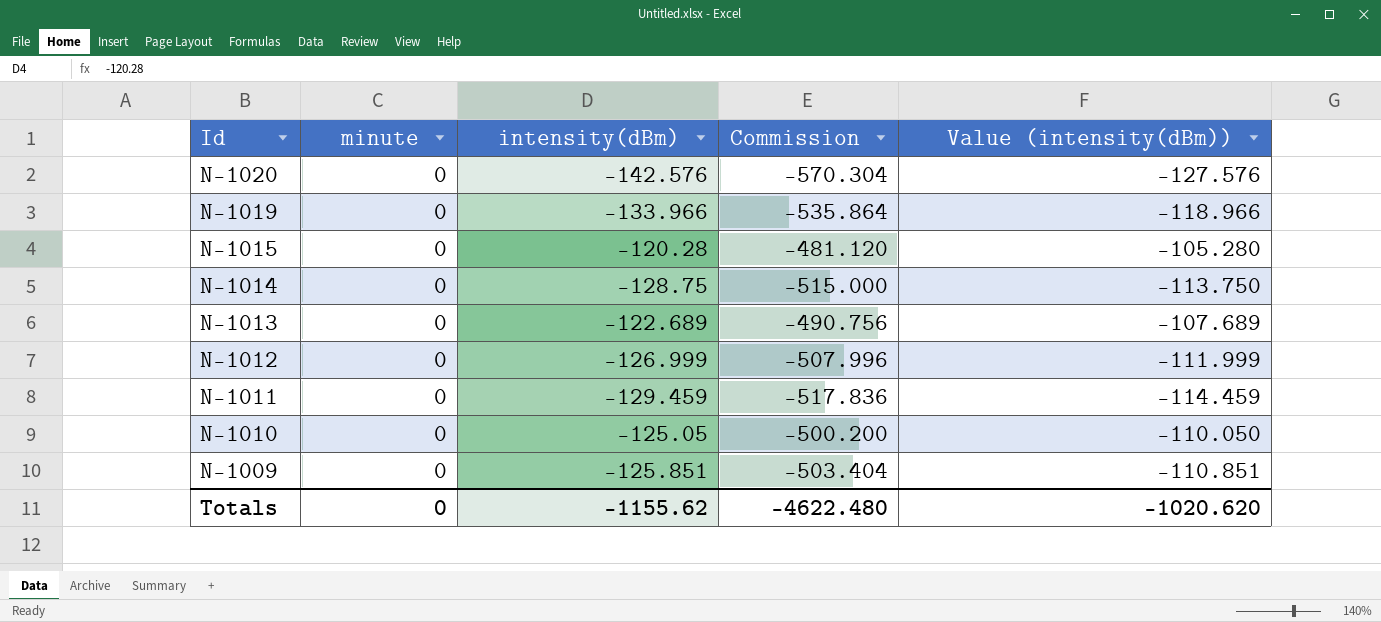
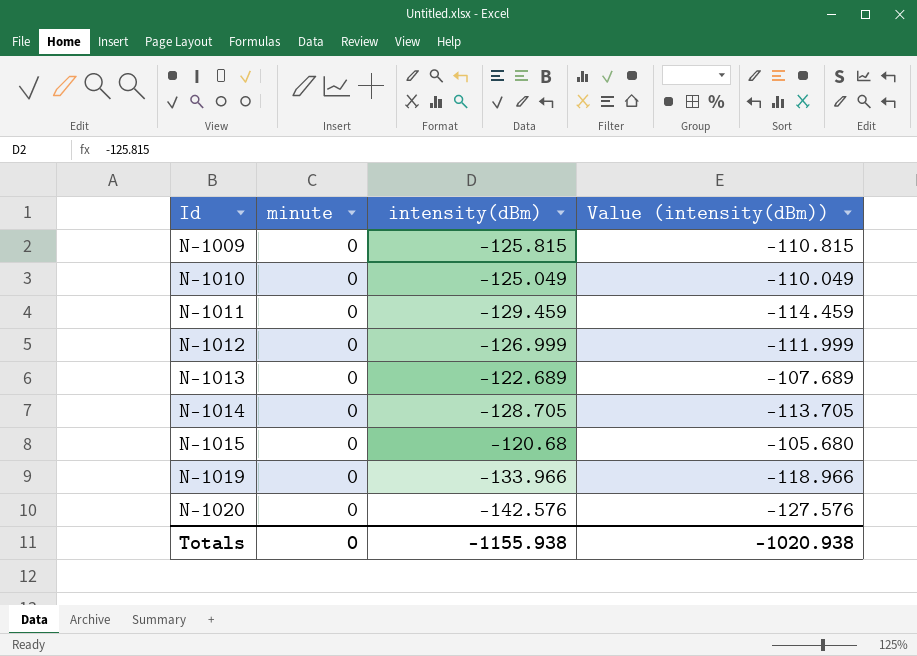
row order: Id descending -> Id ascending
column Commission | formula: [intensity(dBm)] * 4 -> none
N-1009 | intensity(dBm): -125.851 -> -125.815
N-1009 | Value (intensity(dBm)): -110.851 -> -110.815
N-1010 | intensity(dBm): -125.05 -> -125.049
N-1010 | Value (intensity(dBm)): -110.050 -> -110.049
N-1014 | intensity(dBm): -128.75 -> -128.705
N-1014 | Value (intensity(dBm)): -113.750 -> -113.705
N-1015 | intensity(dBm): -120.28 -> -120.68
N-1015 | Value (intensity(dBm)): -105.280 -> -105.680
Totals | intensity(dBm): -1155.62 -> -1155.938
Totals | Value (intensity(dBm)): -1020.620 -> -1020.938

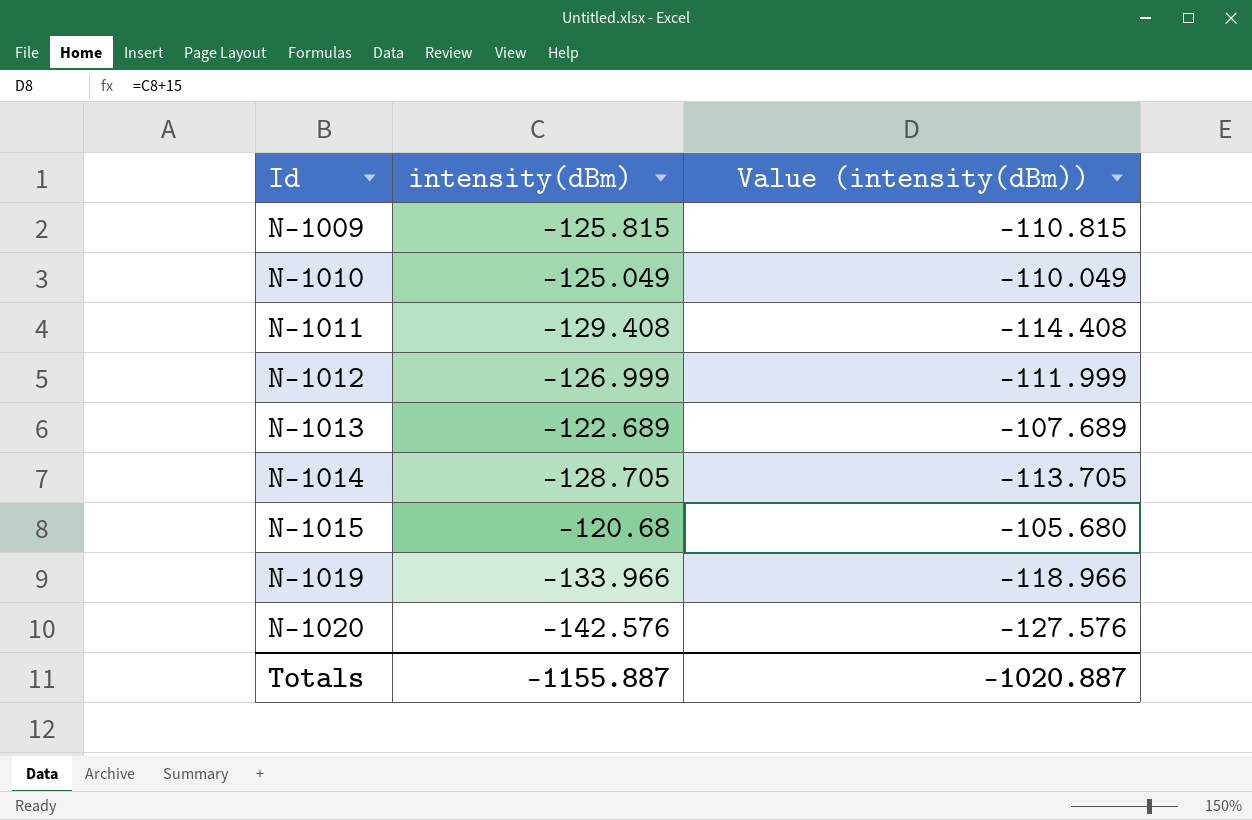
column minute | position: 2 -> none
N-1011 | intensity(dBm): -129.459 -> -129.408
N-1011 | Value (intensity(dBm)): -114.459 -> -114.408
Totals | intensity(dBm): -1155.938 -> -1155.887
Totals | Value (intensity(dBm)): -1020.938 -> -1020.887

